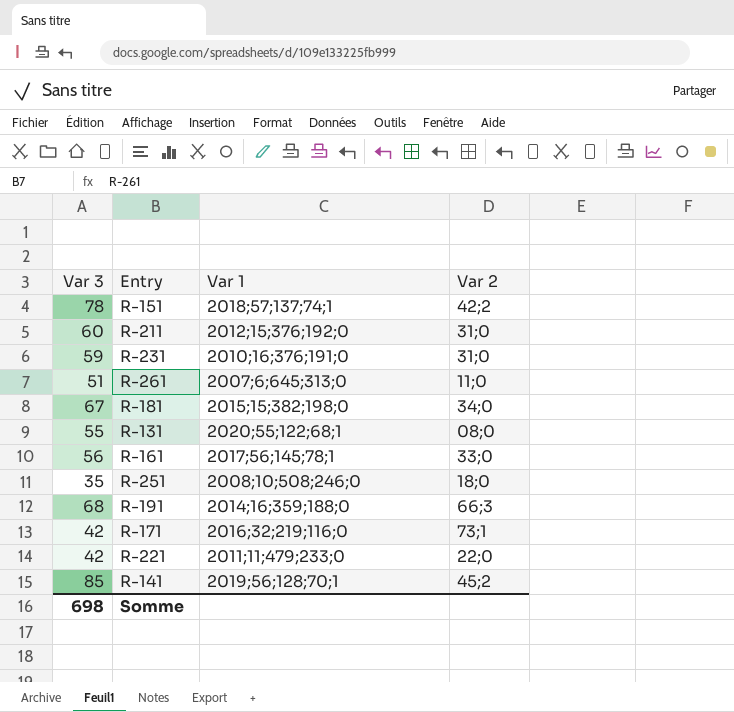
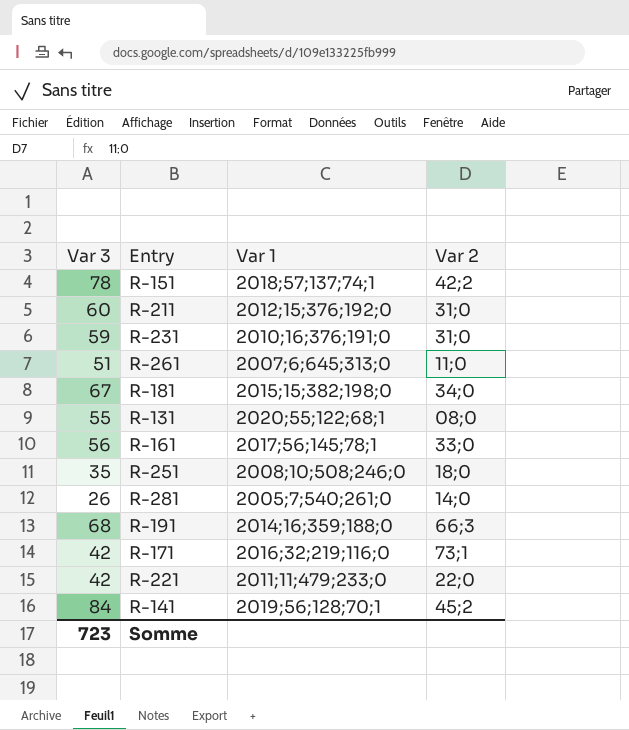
row R-281: none -> 26 | 2005;7;540;261;0 | 14;0
R-141 | Var 3: 85 -> 84
Somme | Var 3: 698 -> 723

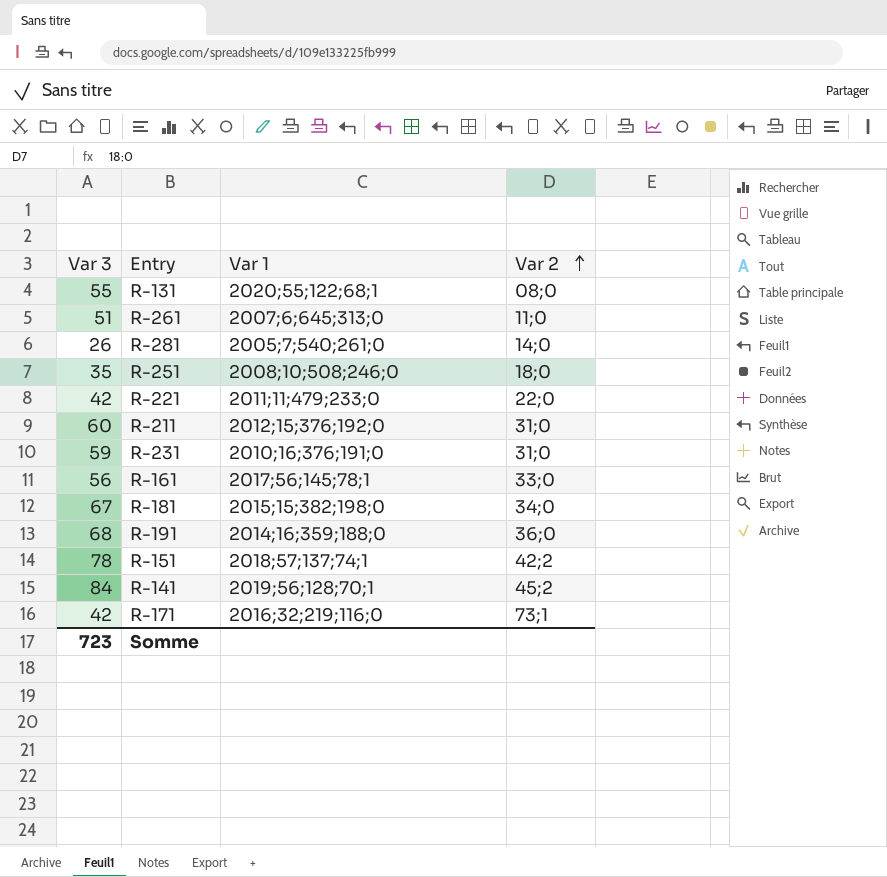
row order: none -> Var 2 ascending
R-191 | Var 2: 66;3 -> 36;0

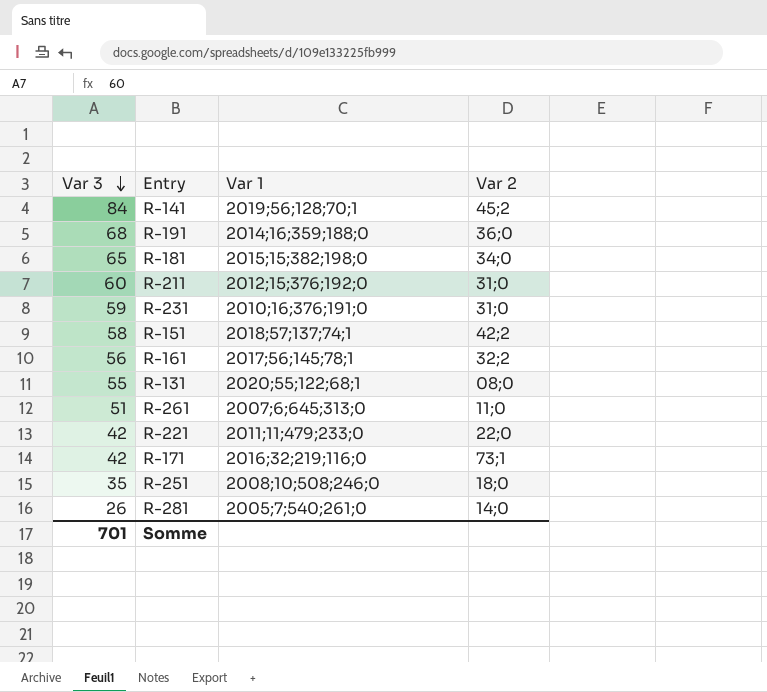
row order: Var 2 ascending -> Var 3 descending
R-181 | Var 3: 67 -> 65
R-151 | Var 3: 78 -> 58
R-161 | Var 2: 33;0 -> 32;2
Somme | Var 3: 723 -> 701

